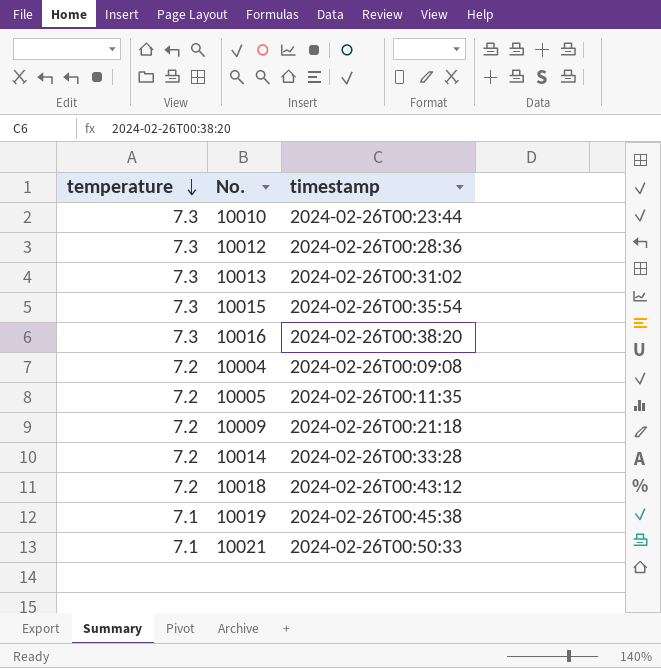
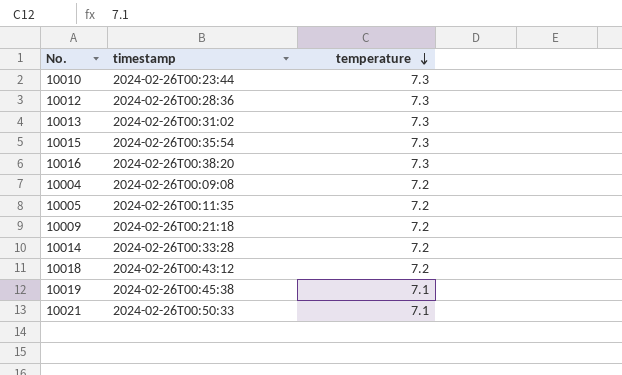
column temperature | position: 1 -> 3

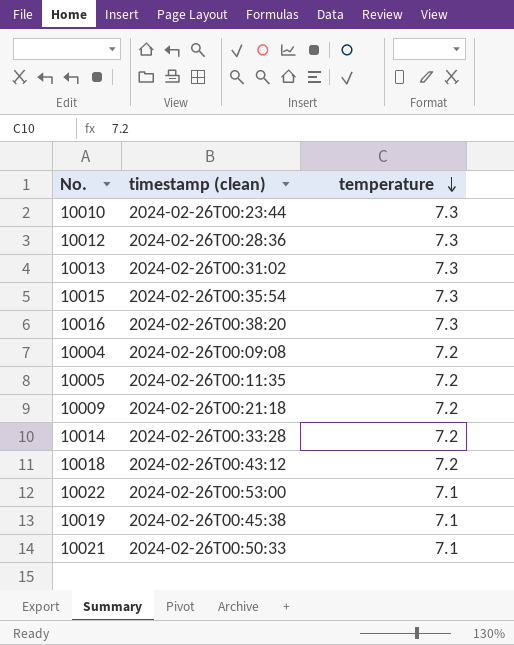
column name: timestamp -> timestamp (clean)
row 10022: none -> 2024-02-26T00:53:00 | 7.1

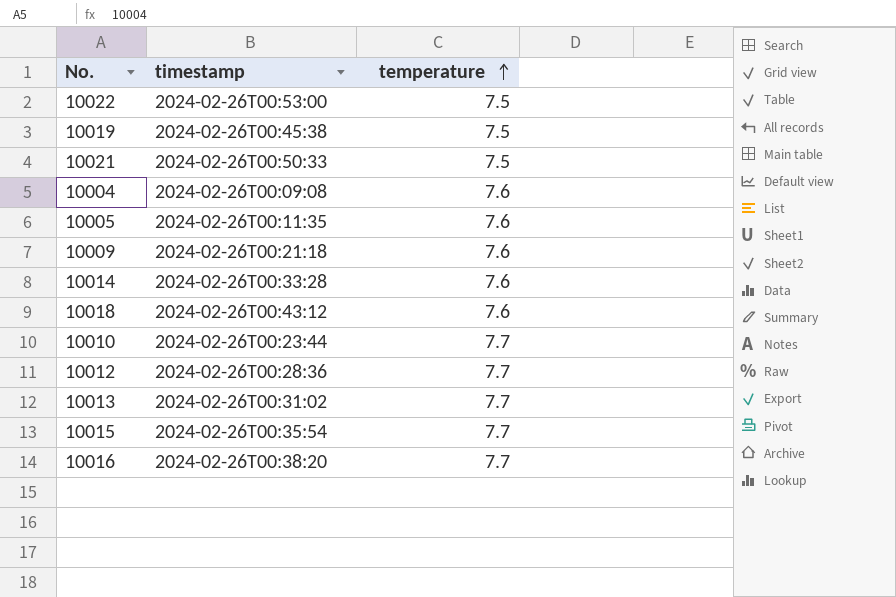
row order: temperature descending -> temperature ascending
column name: timestamp (clean) -> timestamp
10022 | temperature: 7.1 -> 7.5
10019 | temperature: 7.1 -> 7.5
10021 | temperature: 7.1 -> 7.5
10004 | temperature: 7.2 -> 7.6
10005 | temperature: 7.2 -> 7.6
10009 | temperature: 7.2 -> 7.6
10014 | temperature: 7.2 -> 7.6
10018 | temperature: 7.2 -> 7.6
10010 | temperature: 7.3 -> 7.7
10012 | temperature: 7.3 -> 7.7
10013 | temperature: 7.3 -> 7.7
10015 | temperature: 7.3 -> 7.7
10016 | temperature: 7.3 -> 7.7

